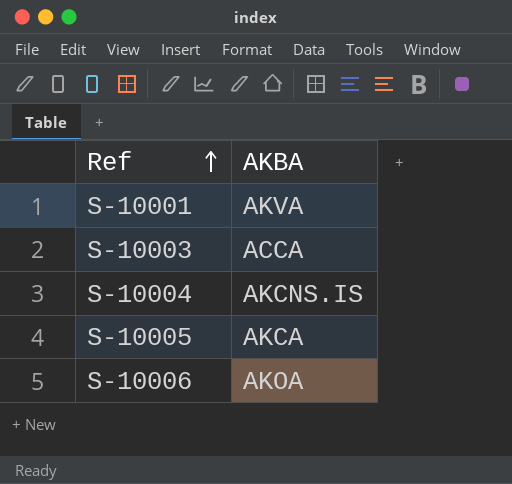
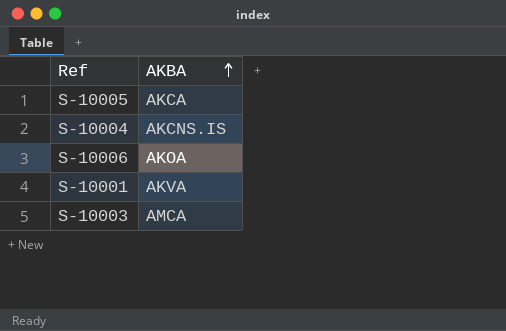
row order: Ref ascending -> AKBA ascending
S-10003 | AKBA: ACCA -> AMCA

